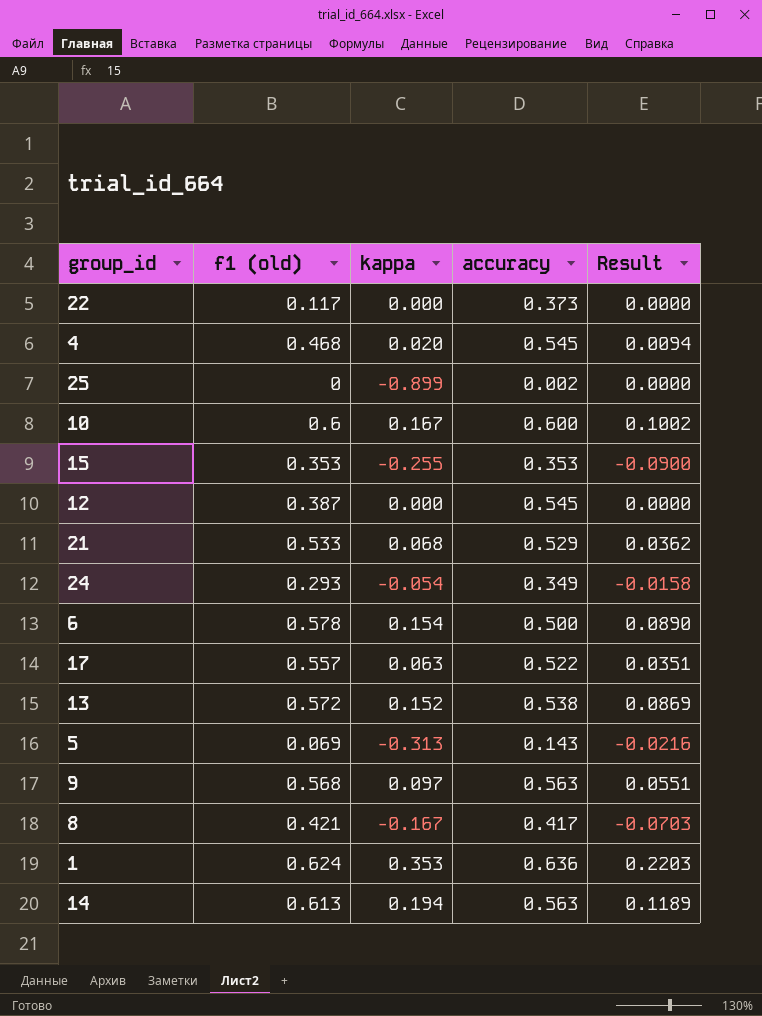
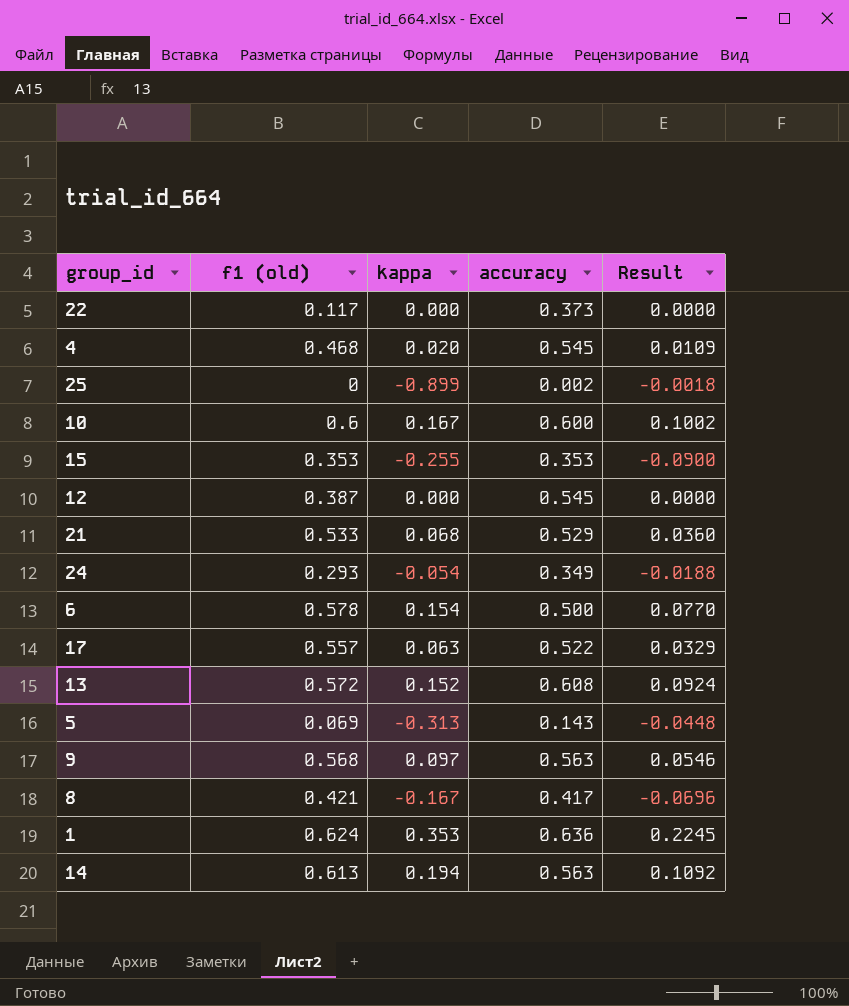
column Result | formula: [f1 (old)] * [kappa] -> [kappa] * [accuracy]
13 | accuracy: 0.538 -> 0.608

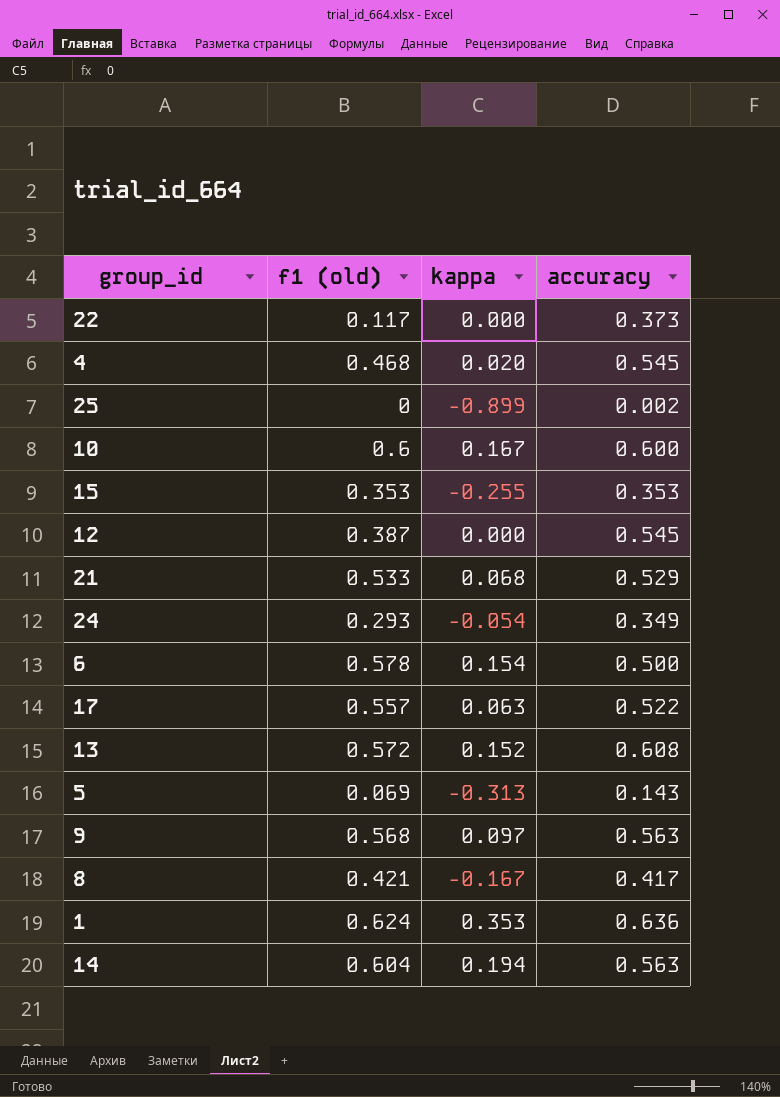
column Result | formula: [kappa] * [accuracy] -> none
14 | f1 (old): 0.613 -> 0.604

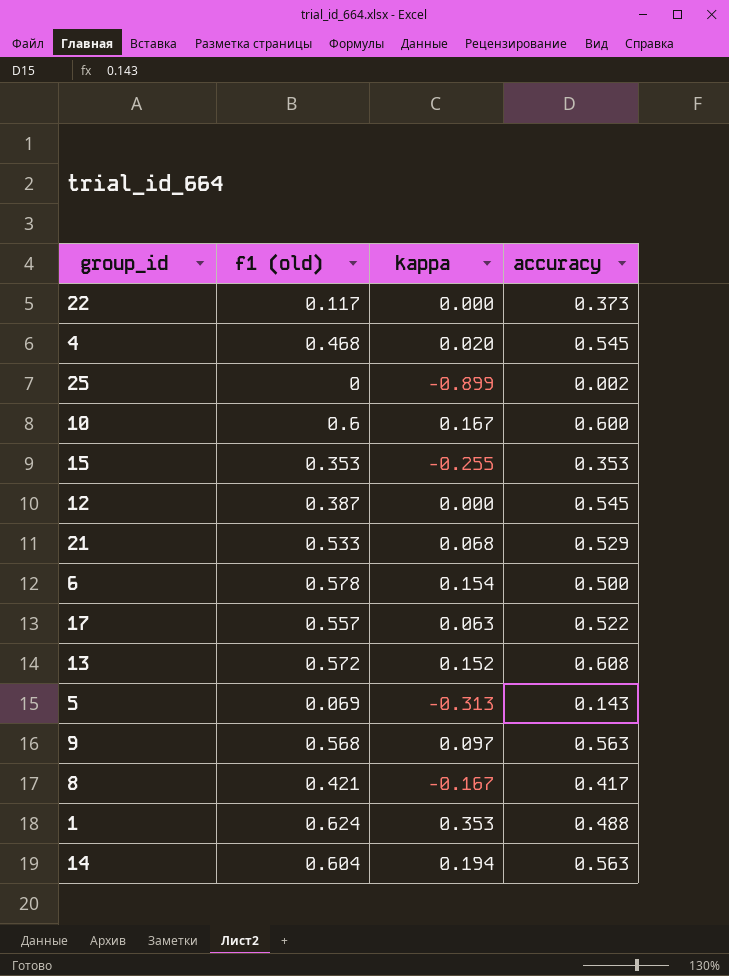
row 24: 0.293 | -0.054 | 0.349 -> none
1 | accuracy: 0.636 -> 0.488

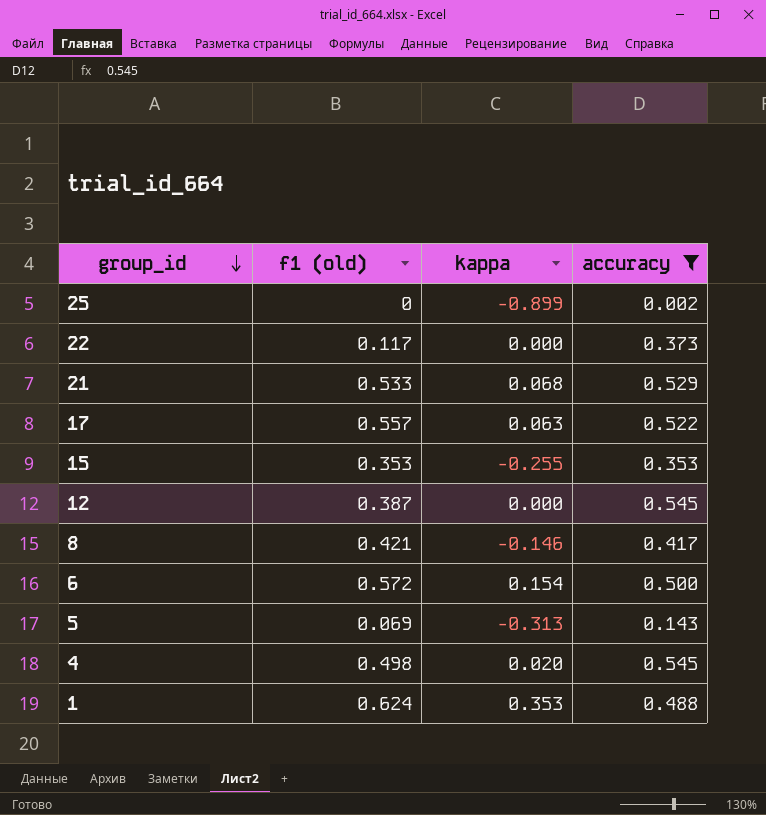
filter: none -> accuracy <= 0.545
row order: none -> group_id descending
8 | kappa: -0.167 -> -0.146
6 | f1 (old): 0.578 -> 0.572
4 | f1 (old): 0.468 -> 0.498

